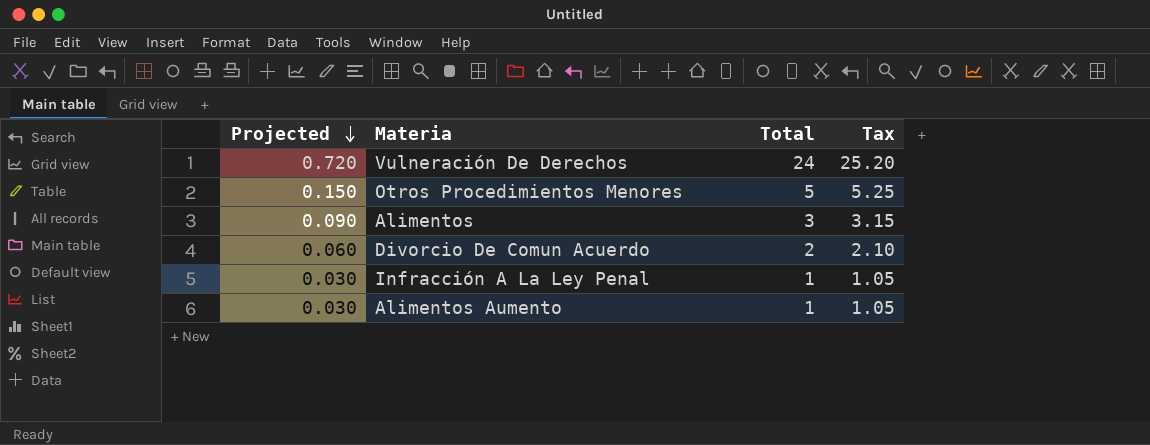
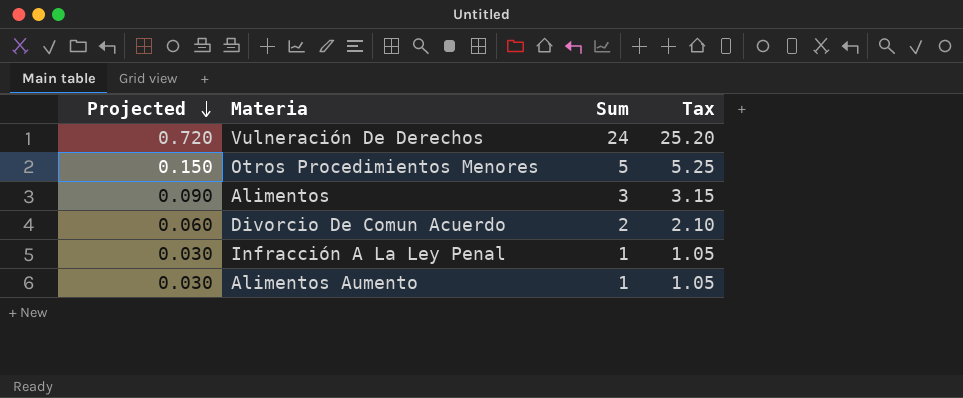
column name: Total -> Sum

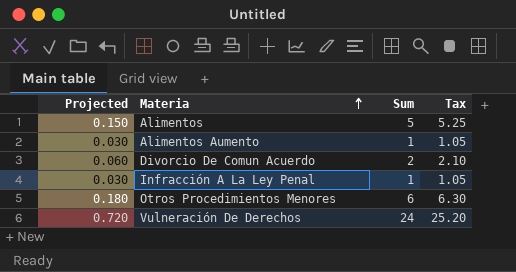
row order: Projected descending -> Materia ascending
Alimentos | Projected: 0.090 -> 0.150
Alimentos | Sum: 3 -> 5
Alimentos | Tax: 3.15 -> 5.25
Otros Procedimientos Menores | Projected: 0.150 -> 0.180
Otros Procedimientos Menores | Sum: 5 -> 6
Otros Procedimientos Menores | Tax: 5.25 -> 6.30

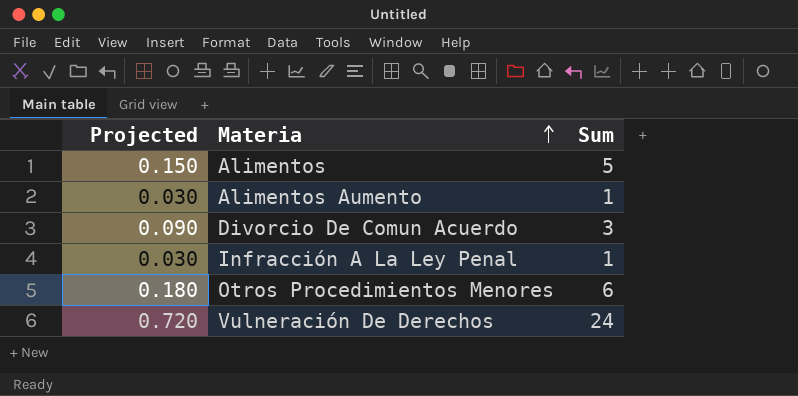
column Tax | formula: [Sum] * 1.05 -> none
Divorcio De Comun Acuerdo | Projected: 0.060 -> 0.090
Divorcio De Comun Acuerdo | Sum: 2 -> 3

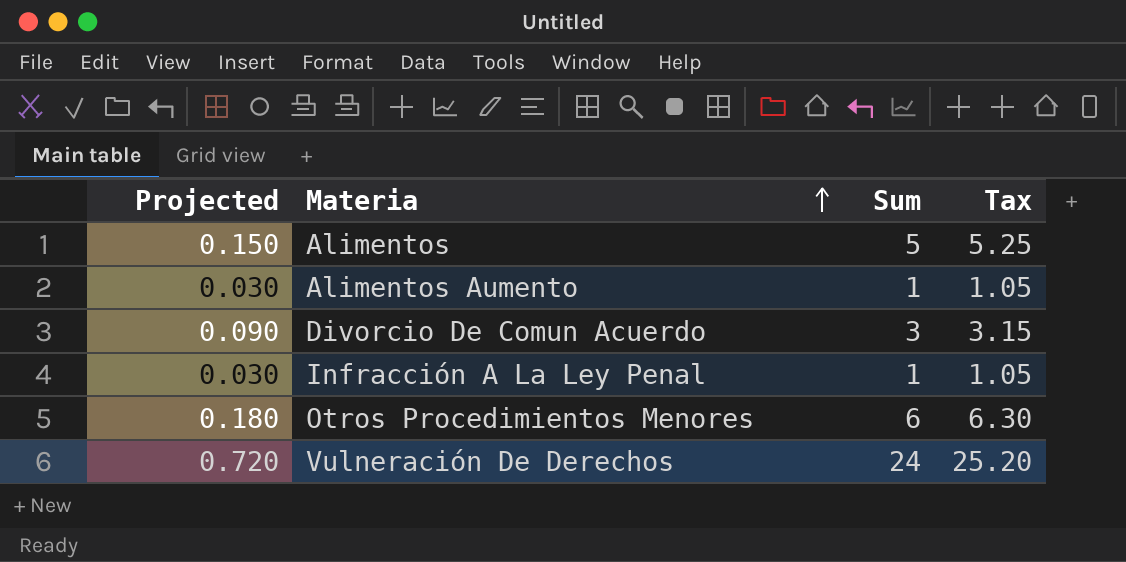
column Tax | formula: none -> [Sum] * 1.05

